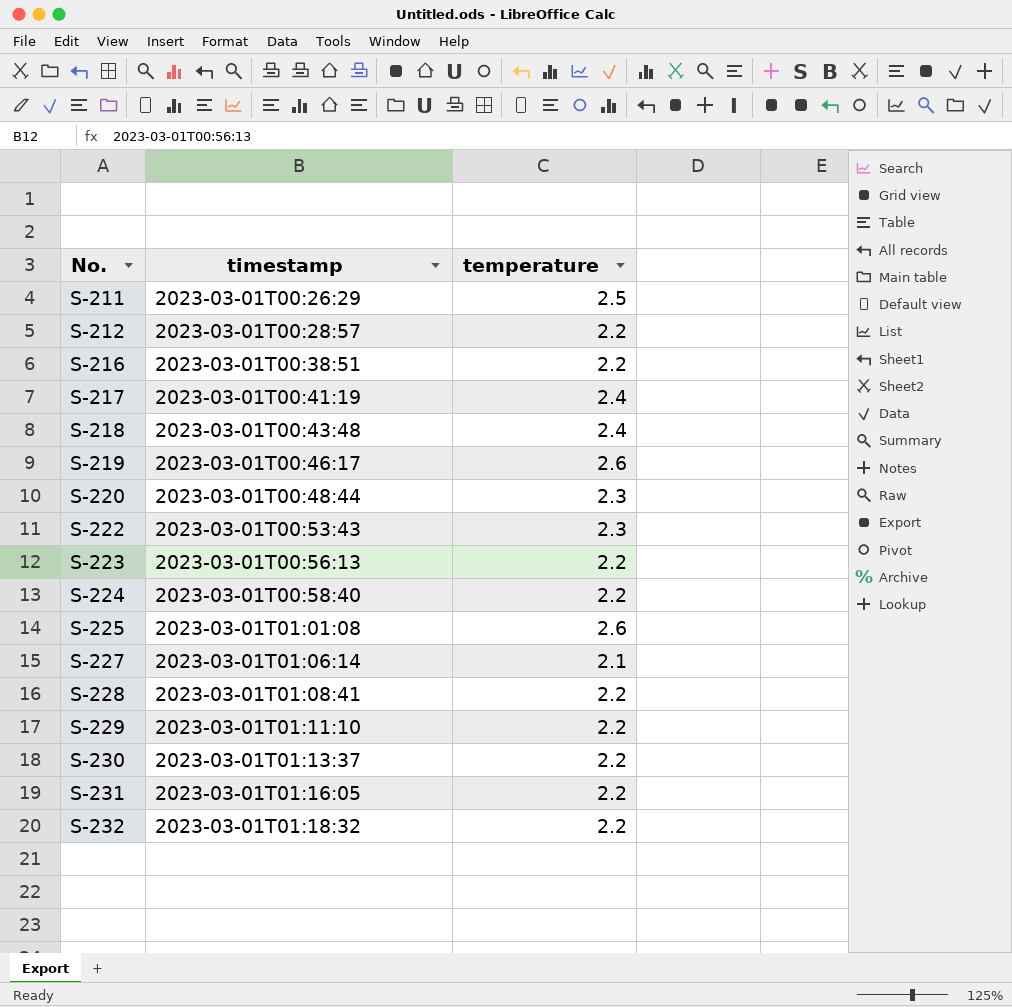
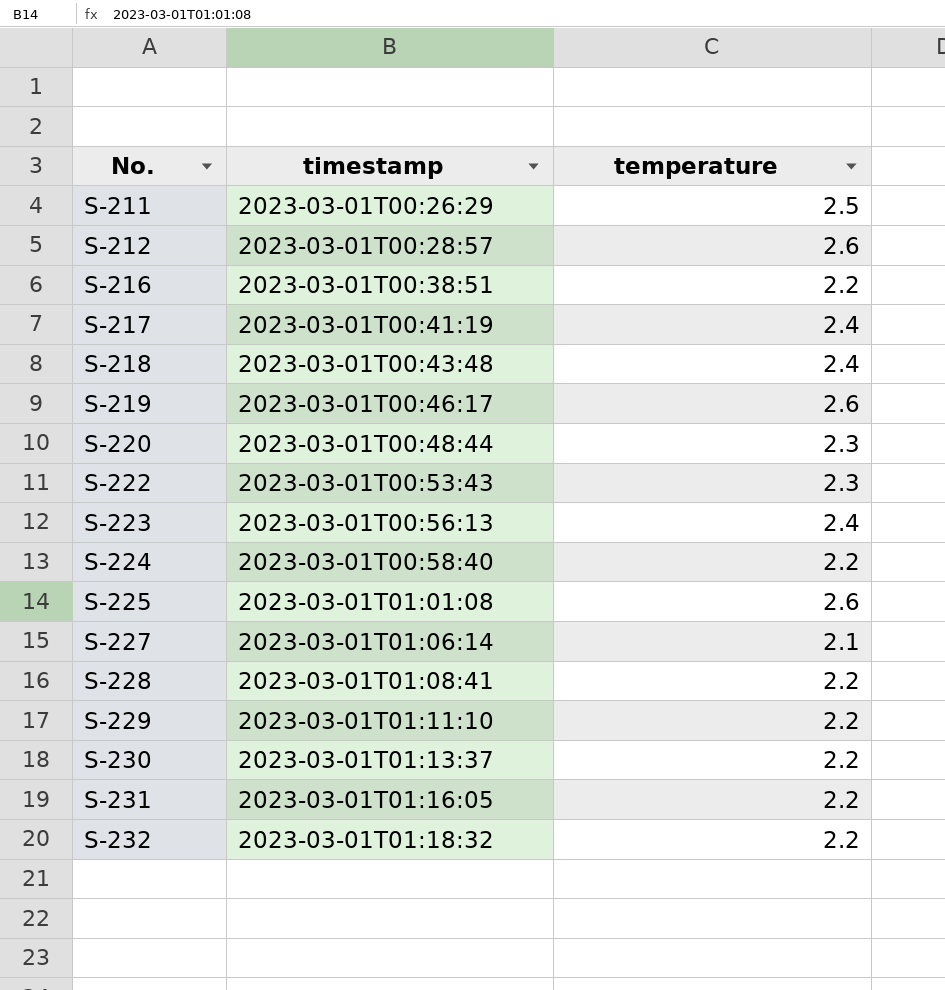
S-212 | temperature: 2.2 -> 2.6
S-223 | temperature: 2.2 -> 2.4

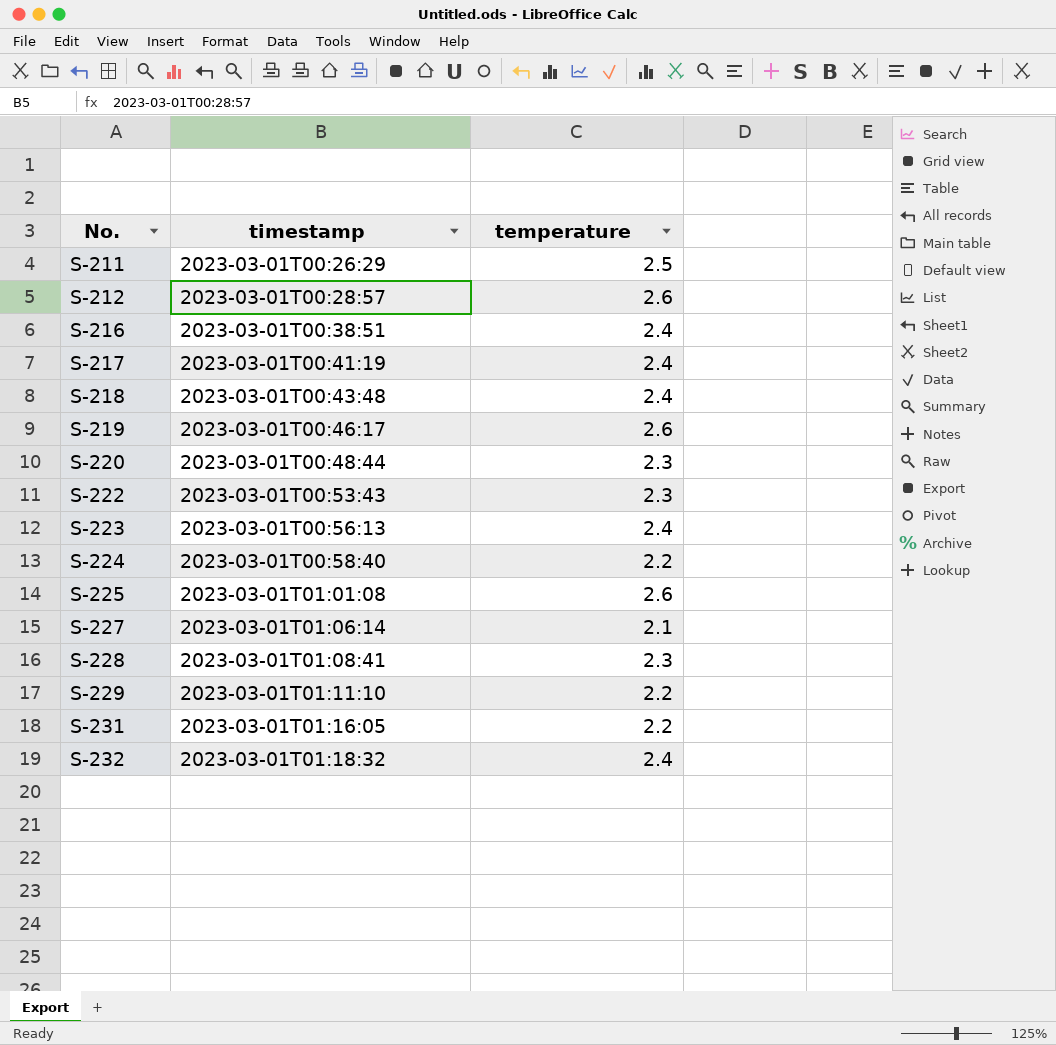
row S-230: 2023-03-01T01:13:37 | 2.2 -> none
S-216 | temperature: 2.2 -> 2.4
S-228 | temperature: 2.2 -> 2.3
S-232 | temperature: 2.2 -> 2.4

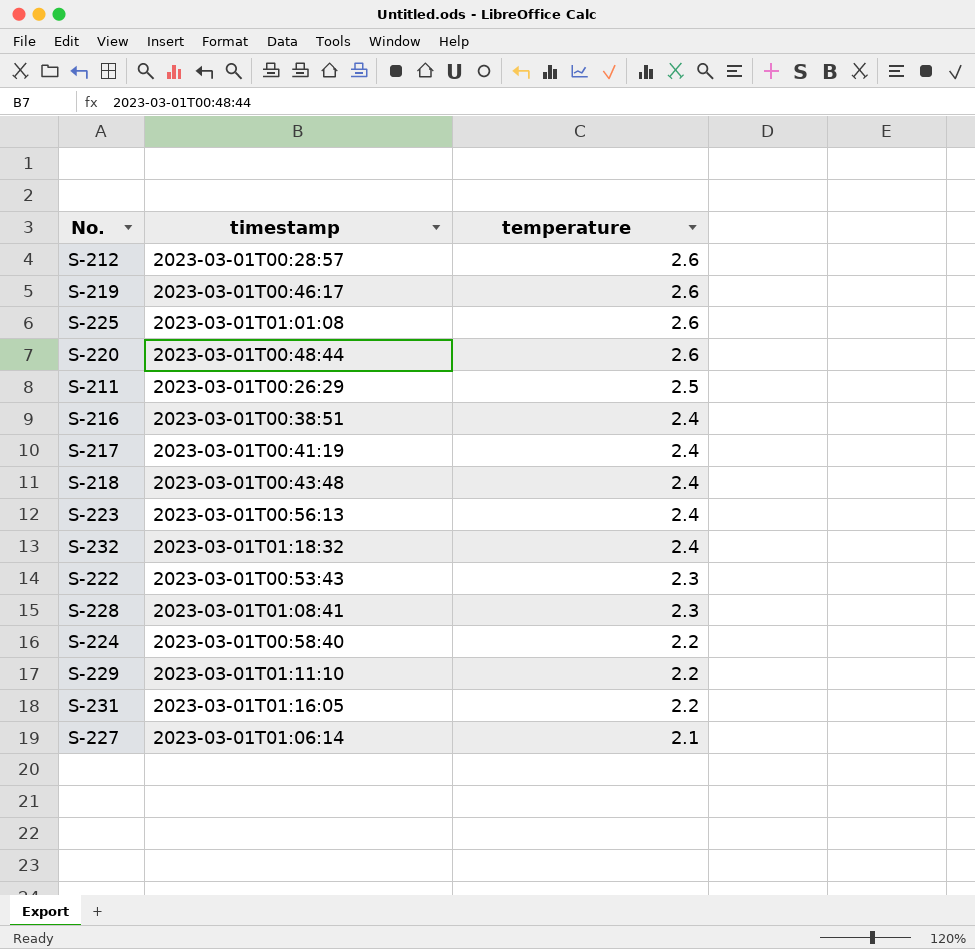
row order: No. ascending -> temperature descending
S-220 | temperature: 2.3 -> 2.6

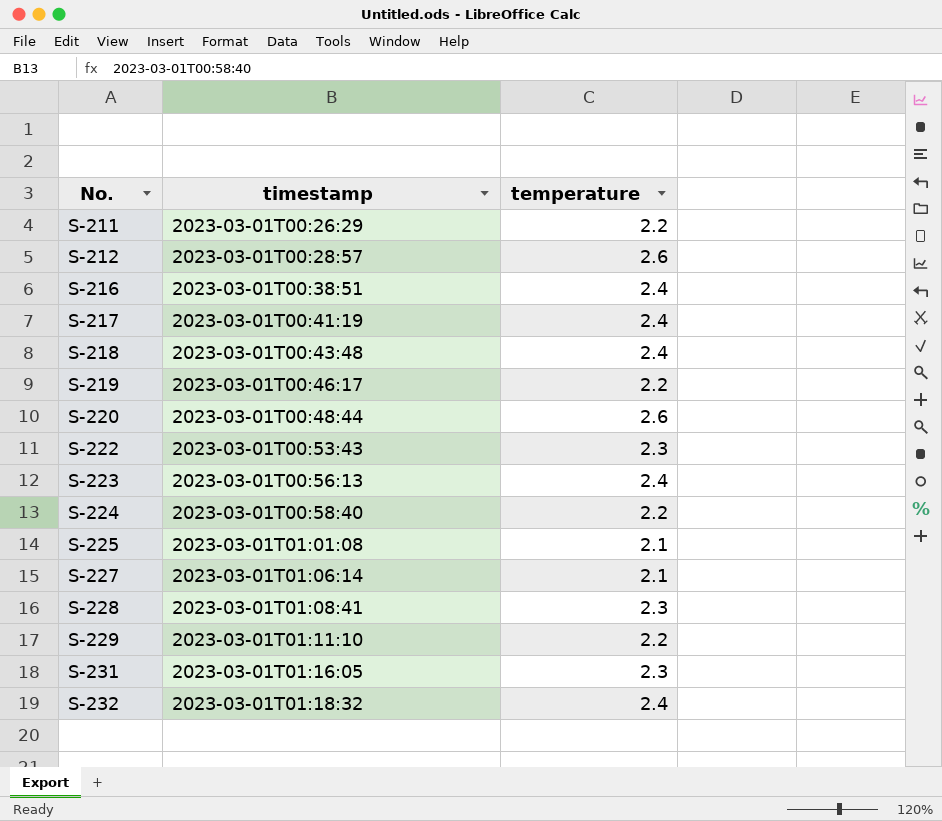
row order: temperature descending -> No. ascending
S-211 | temperature: 2.5 -> 2.2
S-219 | temperature: 2.6 -> 2.2
S-225 | temperature: 2.6 -> 2.1
S-231 | temperature: 2.2 -> 2.3

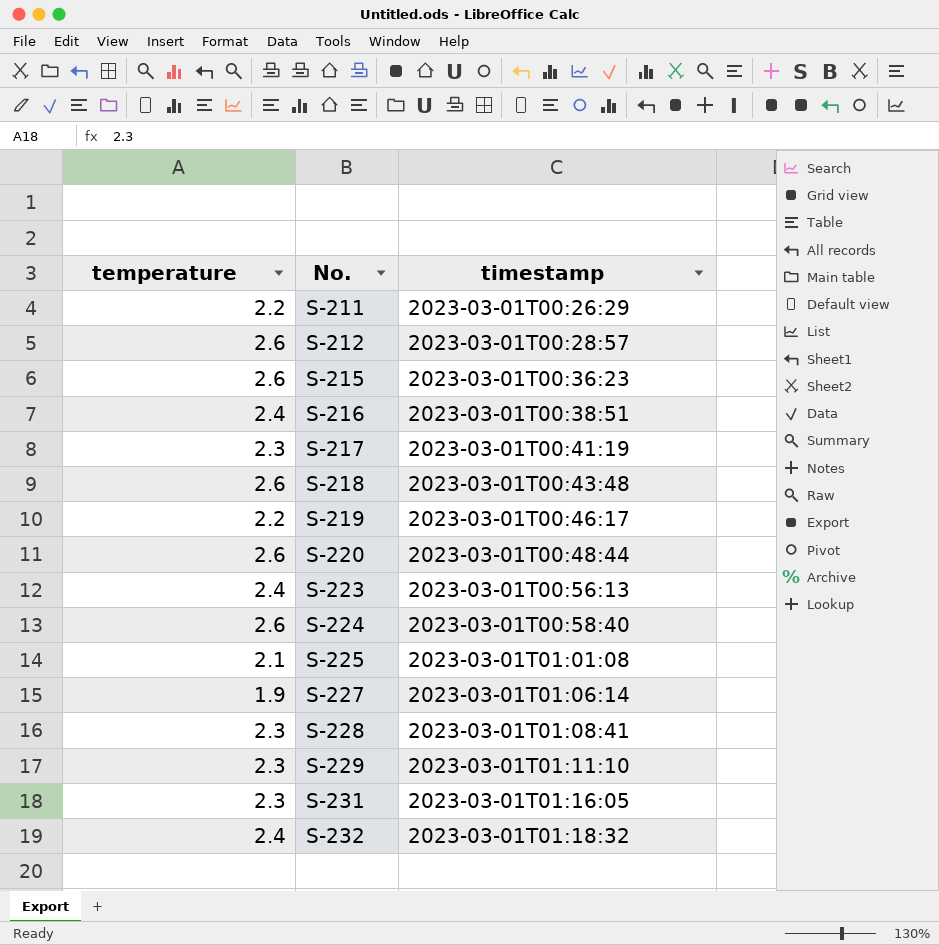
column temperature | position: 3 -> 1
row S-222: 2023-03-01T00:53:43 | 2.3 -> none
row S-215: none -> 2.6 | 2023-03-01T00:36:23
S-217 | temperature: 2.4 -> 2.3
S-218 | temperature: 2.4 -> 2.6
S-224 | temperature: 2.2 -> 2.6
S-227 | temperature: 2.1 -> 1.9
S-229 | temperature: 2.2 -> 2.3

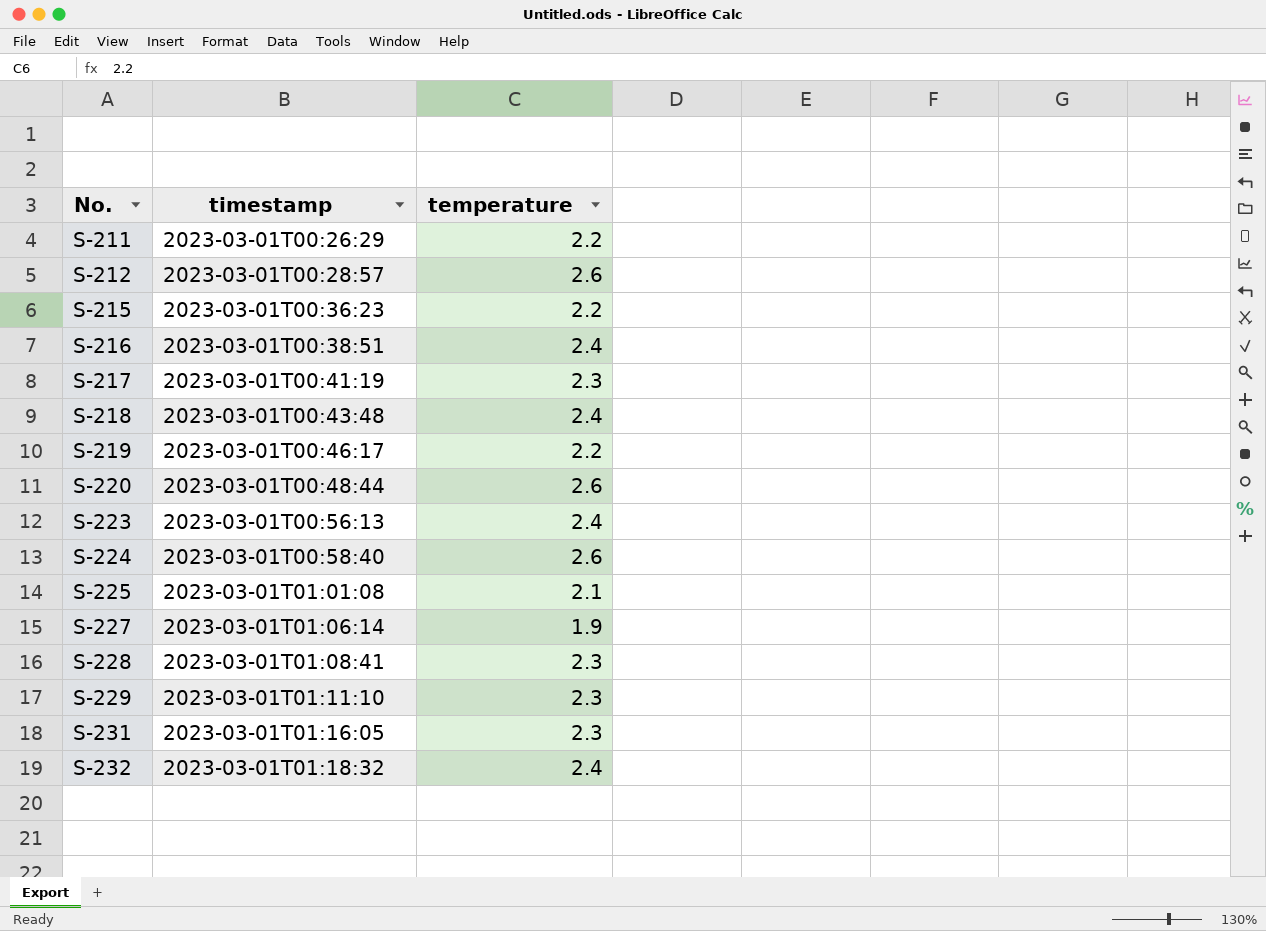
column temperature | position: 1 -> 3
S-215 | temperature: 2.6 -> 2.2
S-218 | temperature: 2.6 -> 2.4

